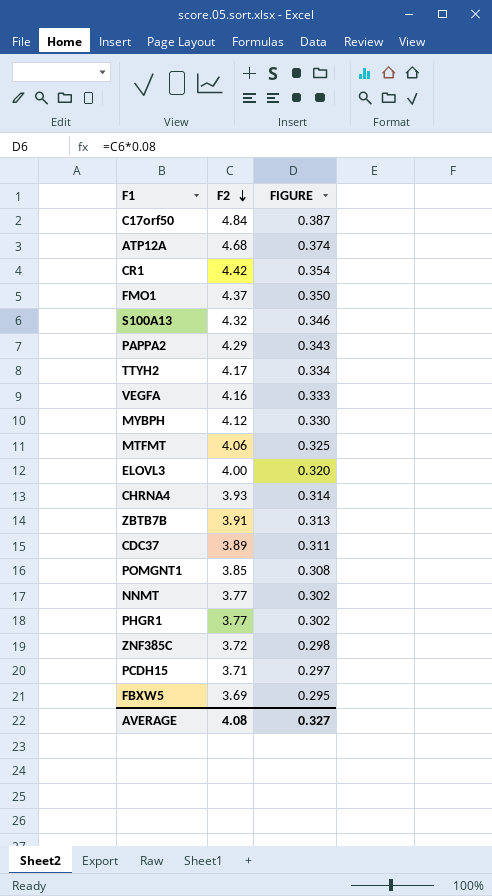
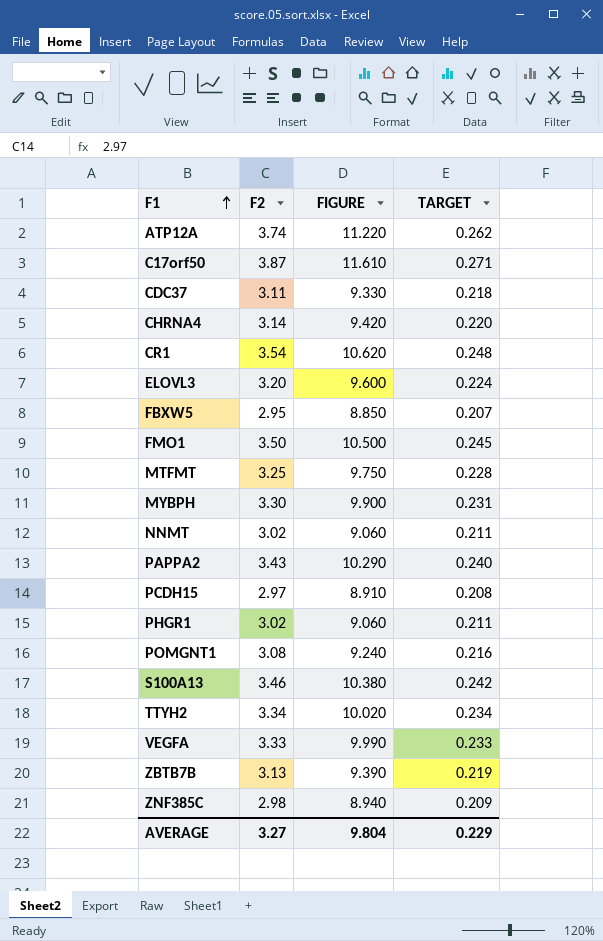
row order: F2 descending -> F1 ascending
column FIGURE | formula: [F2] * 0.08 -> [F2] * 3
column TARGET | formula: none -> [F2] * 0.07
ATP12A | F2: 4.68 -> 3.74
C17orf50 | F2: 4.84 -> 3.87
CDC37 | F2: 3.89 -> 3.11
CHRNA4 | F2: 3.93 -> 3.14
CR1 | F2: 4.42 -> 3.54
ELOVL3 | F2: 4.00 -> 3.20
FBXW5 | F2: 3.69 -> 2.95
FMO1 | F2: 4.37 -> 3.50
MTFMT | F2: 4.06 -> 3.25
MYBPH | F2: 4.12 -> 3.30
NNMT | F2: 3.77 -> 3.02
PAPPA2 | F2: 4.29 -> 3.43
PCDH15 | F2: 3.71 -> 2.97
PHGR1 | F2: 3.77 -> 3.02
POMGNT1 | F2: 3.85 -> 3.08
S100A13 | F2: 4.32 -> 3.46
TTYH2 | F2: 4.17 -> 3.34
VEGFA | F2: 4.16 -> 3.33
ZBTB7B | F2: 3.91 -> 3.13
ZNF385C | F2: 3.72 -> 2.98
AVERAGE | F2: 4.08 -> 3.27
AVERAGE | FIGURE: 0.327 -> 9.804

